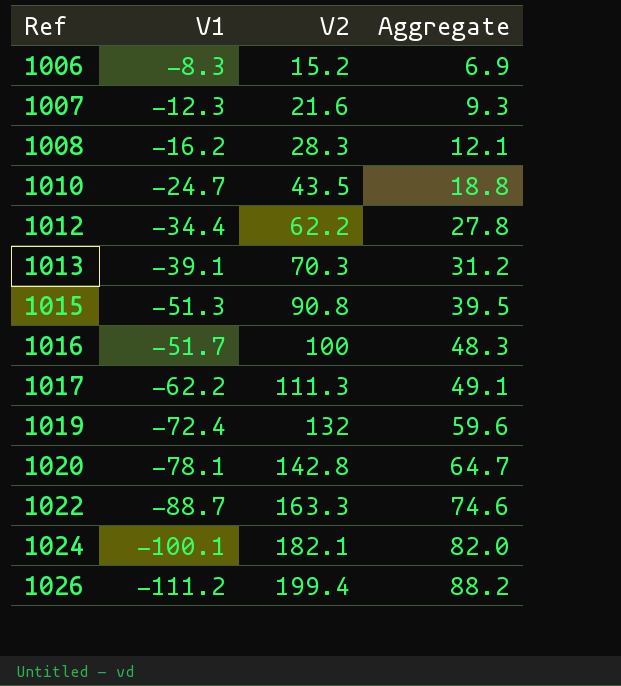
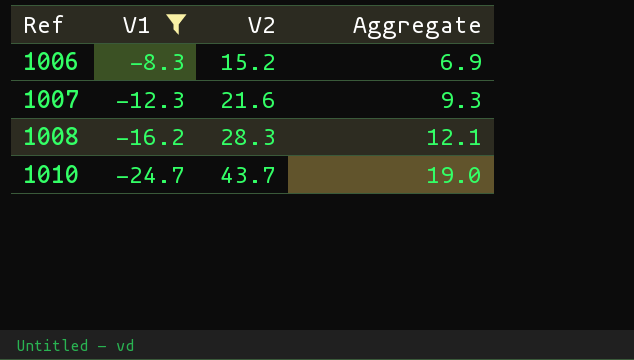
filter: none -> V1 >= -24.7
1010 | V2: 43.5 -> 43.7
1010 | Aggregate: 18.8 -> 19.0

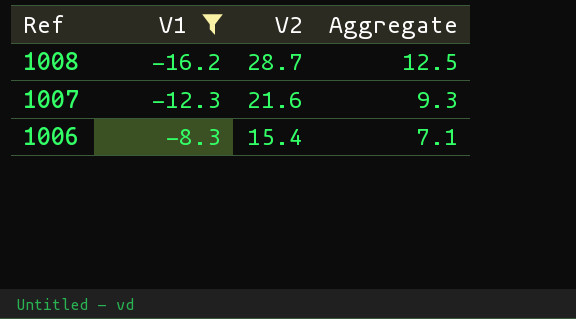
row order: Ref ascending -> Ref descending
row 1010: -24.7 | 43.7 | 19.0 -> none
1008 | V2: 28.3 -> 28.7
1008 | Aggregate: 12.1 -> 12.5
1006 | V2: 15.2 -> 15.4
1006 | Aggregate: 6.9 -> 7.1

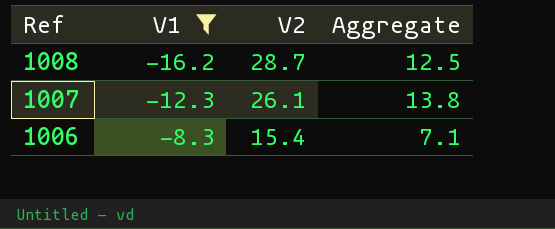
1007 | V2: 21.6 -> 26.1
1007 | Aggregate: 9.3 -> 13.8

